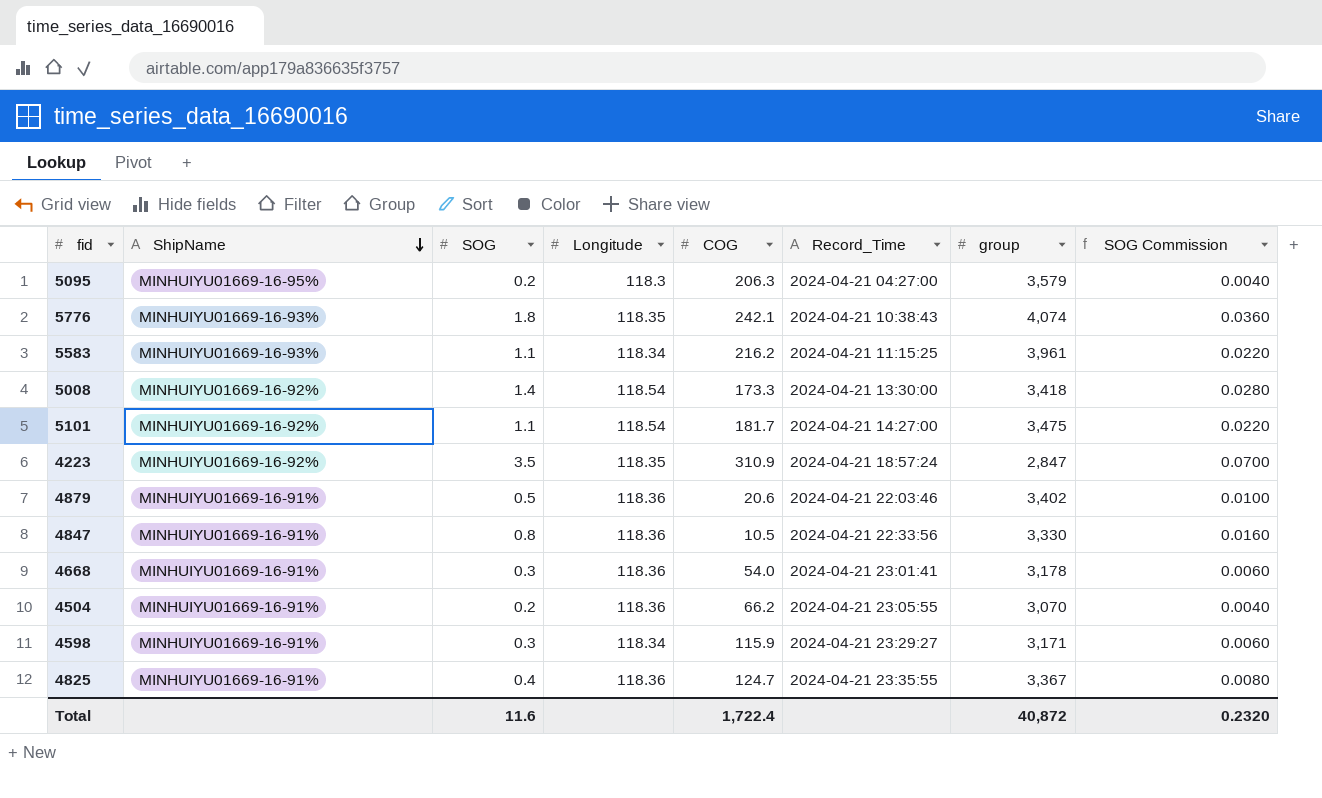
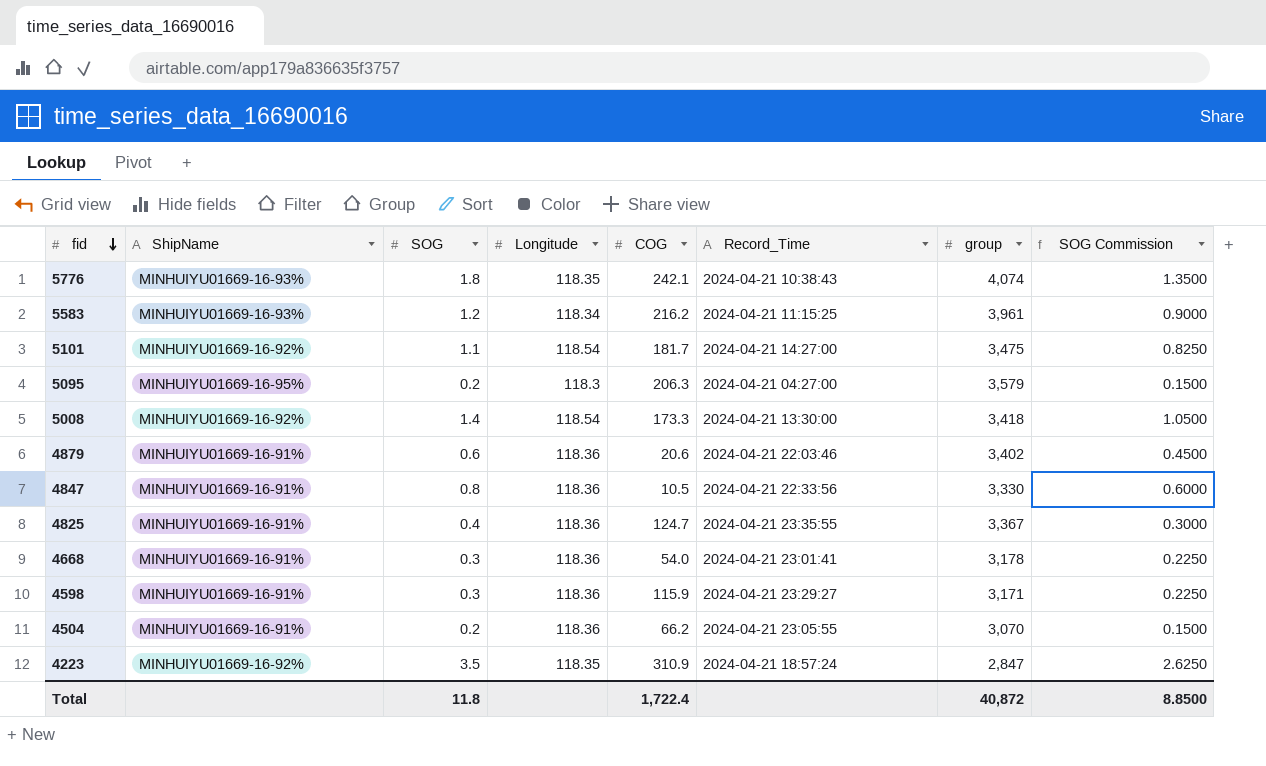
row order: ShipName descending -> fid descending
column SOG Commission | formula: [SOG] * 0.02 -> [SOG] * 0.75
5583 | SOG: 1.1 -> 1.2
4879 | SOG: 0.5 -> 0.6
4598 | Longitude: 118.34 -> 118.36
Total | SOG: 11.6 -> 11.8
Total | SOG Commission: 0.2320 -> 8.8500

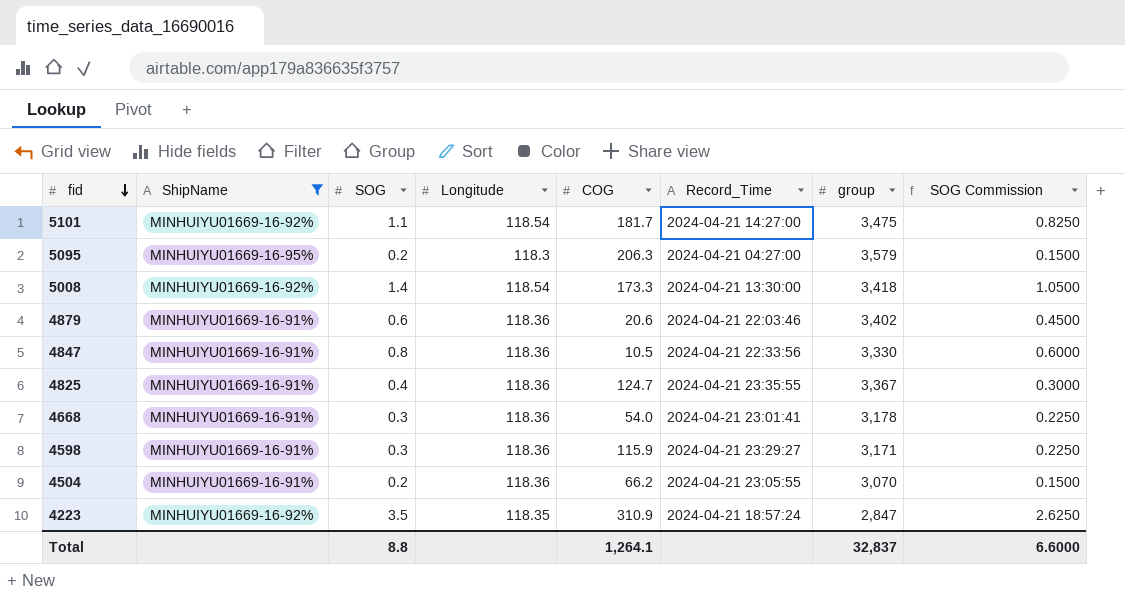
filter: none -> ShipName != MINHUIYU01669-16-93%
Total | SOG: 11.8 -> 8.8
Total | COG: 1,722.4 -> 1,264.1
Total | group: 40,872 -> 32,837
Total | SOG Commission: 8.8500 -> 6.6000

